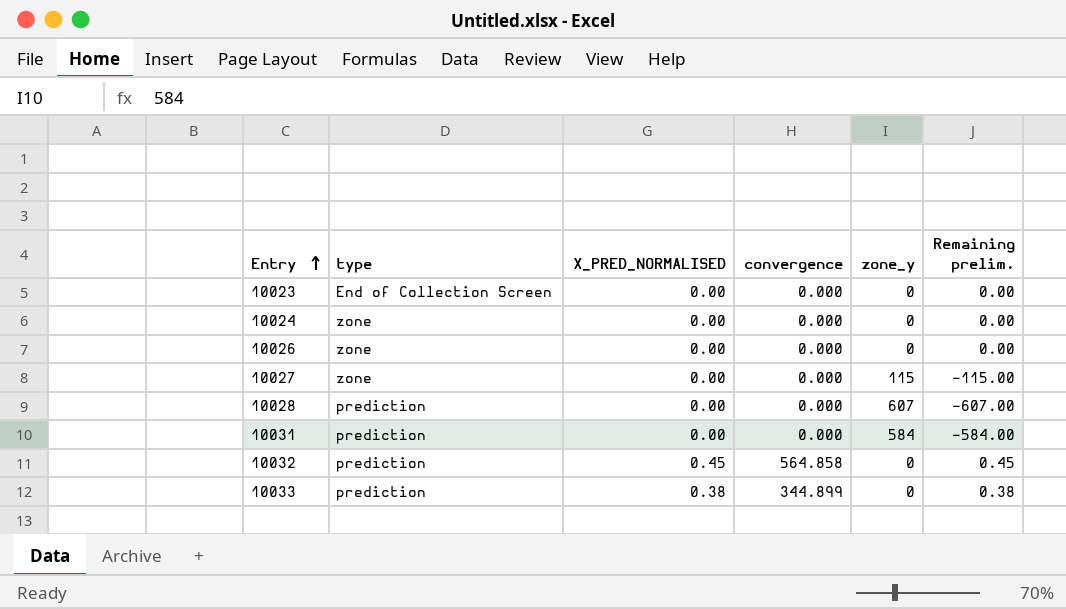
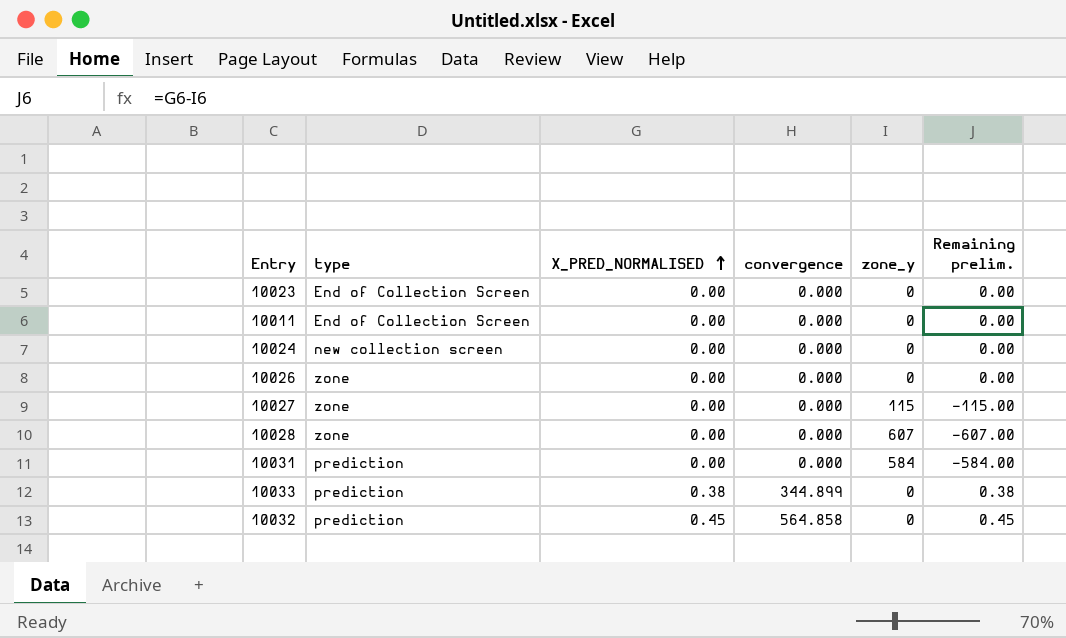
row order: Entry ascending -> X_PRED_NORMALISED ascending
row 10011: none -> End of Collection Screen | 0.00 | 0.000 | 0 | 0.00
10024 | type: zone -> new collection screen
10028 | type: prediction -> zone

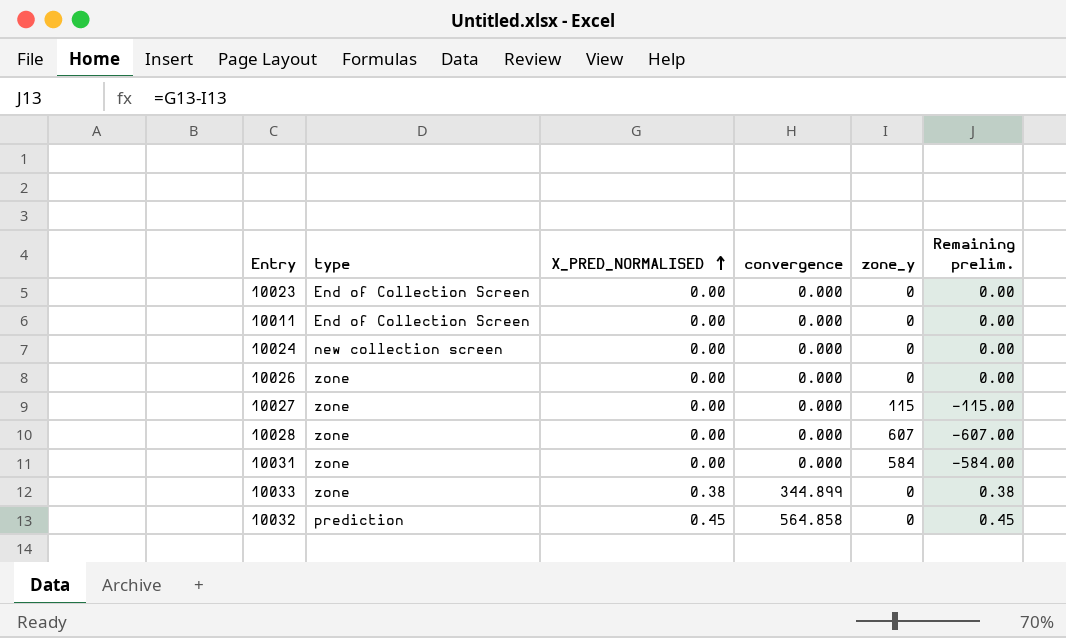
10031 | type: prediction -> zone
10033 | type: prediction -> zone

